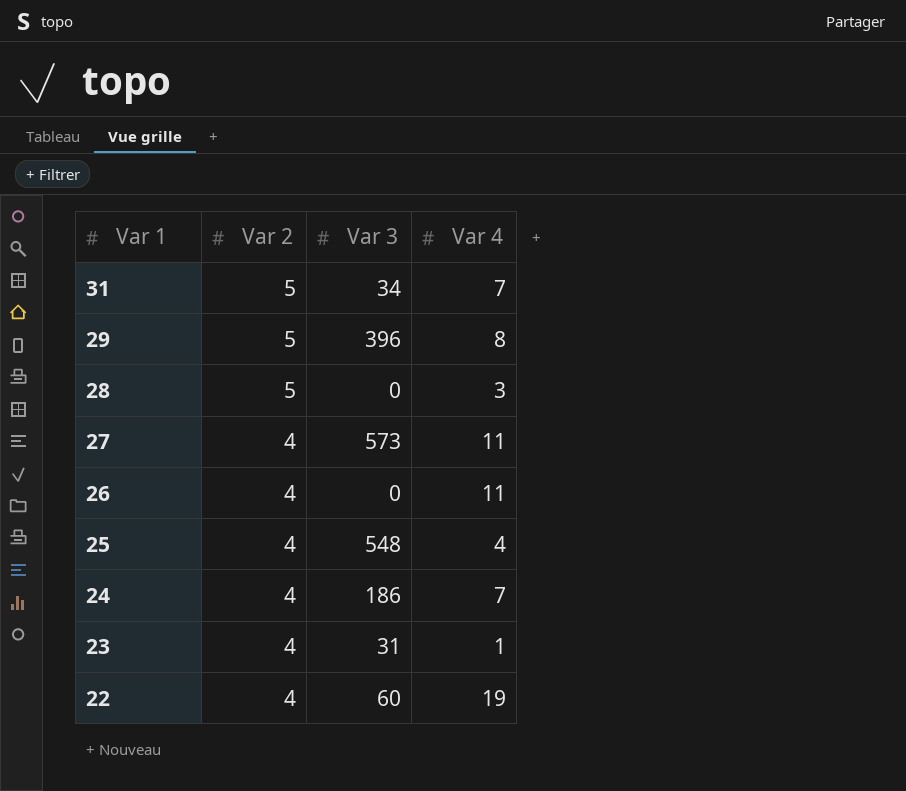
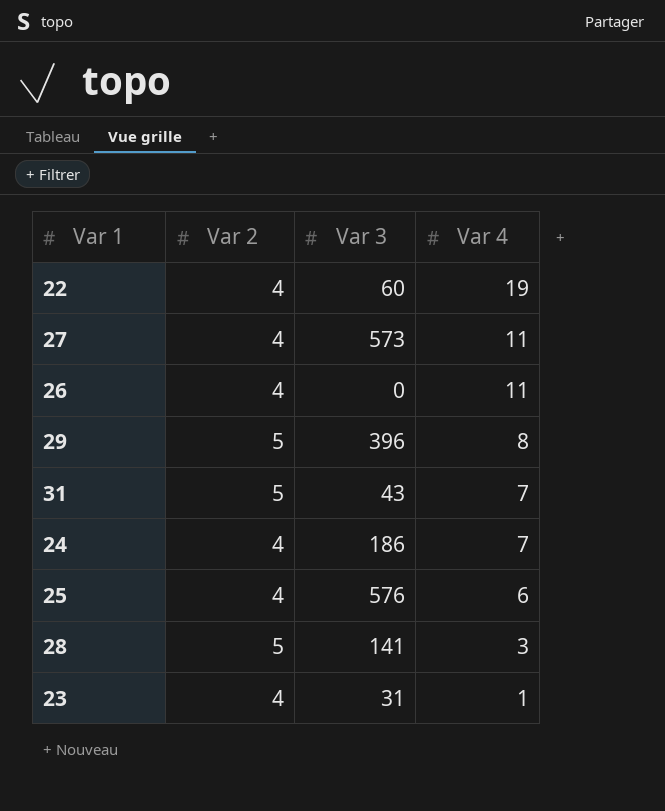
row order: Var 1 descending -> Var 4 descending
31 | Var 3: 34 -> 43
25 | Var 3: 548 -> 576
25 | Var 4: 4 -> 6
28 | Var 3: 0 -> 141

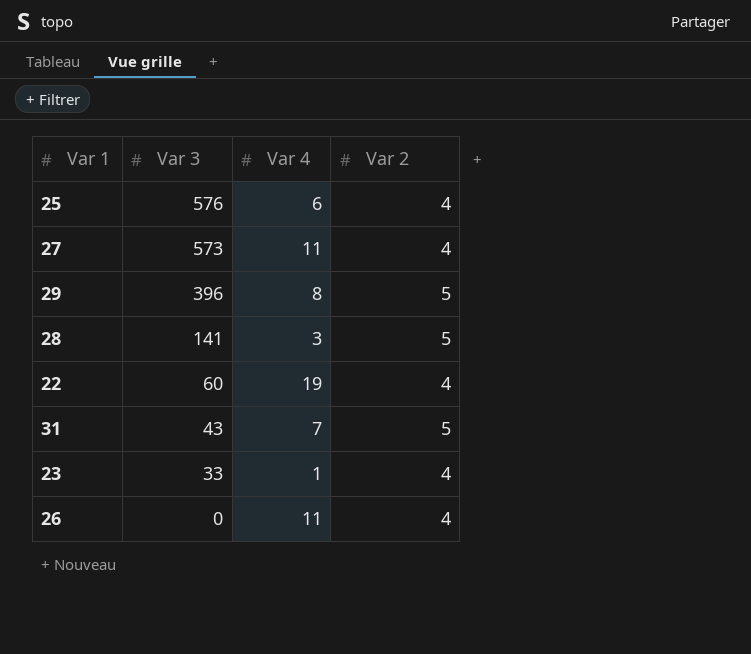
row order: Var 4 descending -> Var 3 descending
column Var 2 | position: 2 -> 4
row 24: 4 | 186 | 7 -> none
23 | Var 3: 31 -> 33

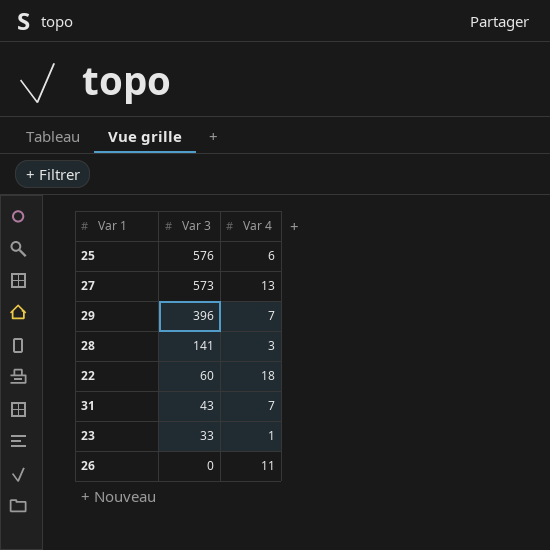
column Var 2 | position: 4 -> none
27 | Var 4: 11 -> 13
29 | Var 4: 8 -> 7
22 | Var 4: 19 -> 18

